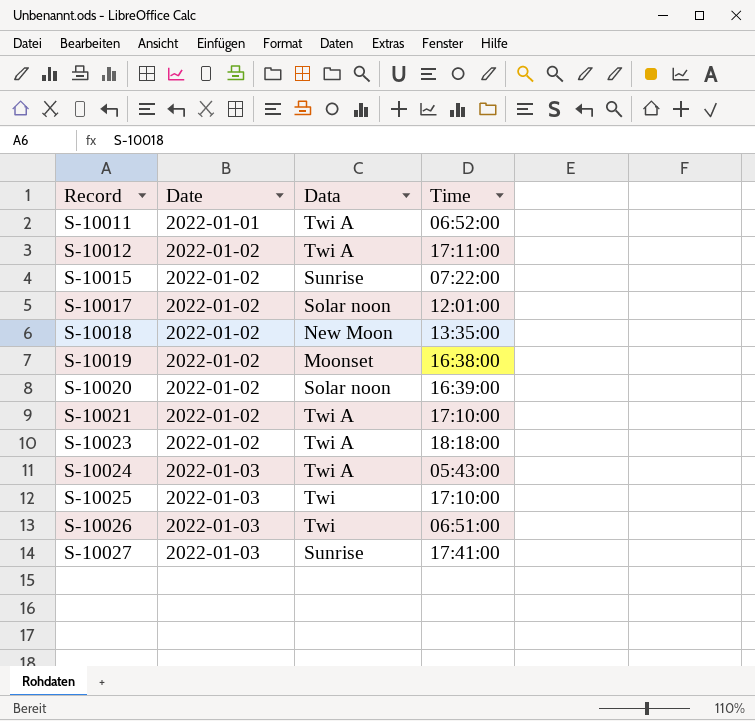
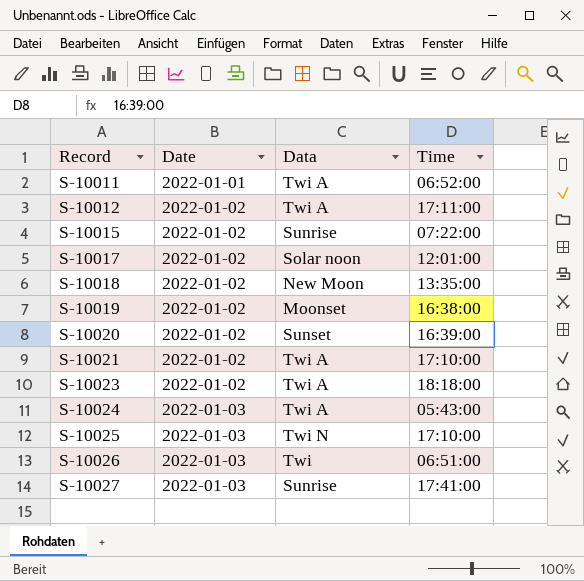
S-10020 | Data: Solar noon -> Sunset
S-10025 | Data: Twi -> Twi N

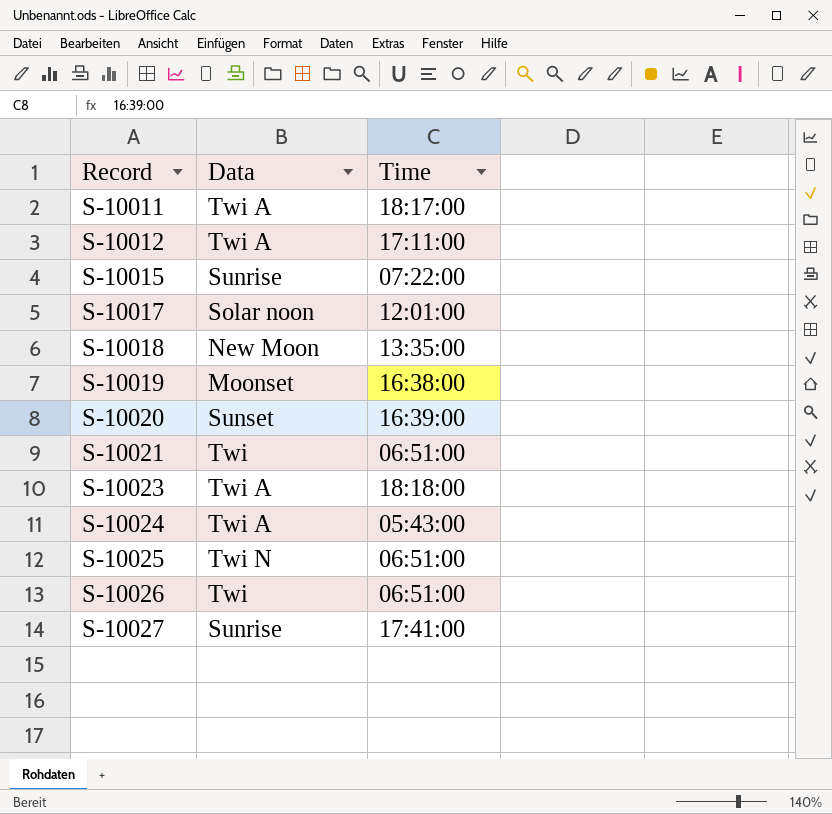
column Date | position: 2 -> none
S-10011 | Time: 06:52:00 -> 18:17:00
S-10021 | Data: Twi A -> Twi
S-10021 | Time: 17:10:00 -> 06:51:00
S-10025 | Time: 17:10:00 -> 06:51:00

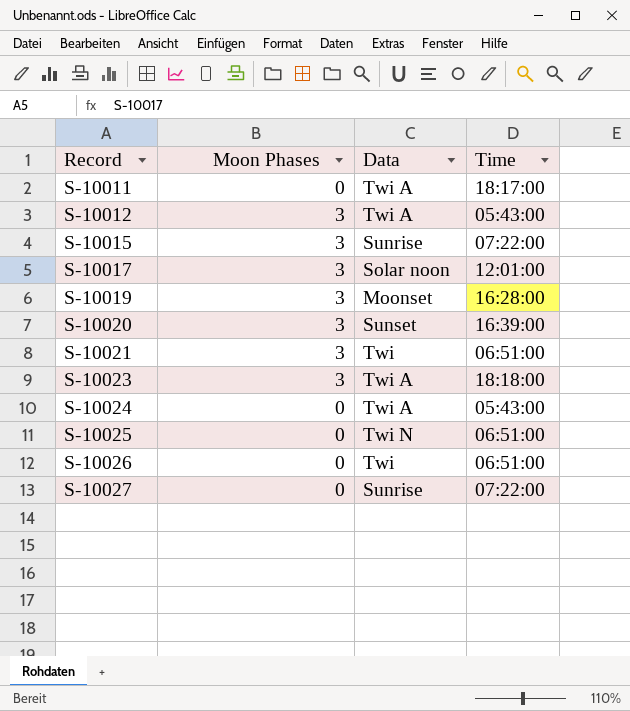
column Moon Phases | position: none -> 2
row S-10018: New Moon | 13:35:00 -> none
S-10012 | Time: 17:11:00 -> 05:43:00
S-10019 | Time: 16:38:00 -> 16:28:00
S-10027 | Time: 17:41:00 -> 07:22:00

